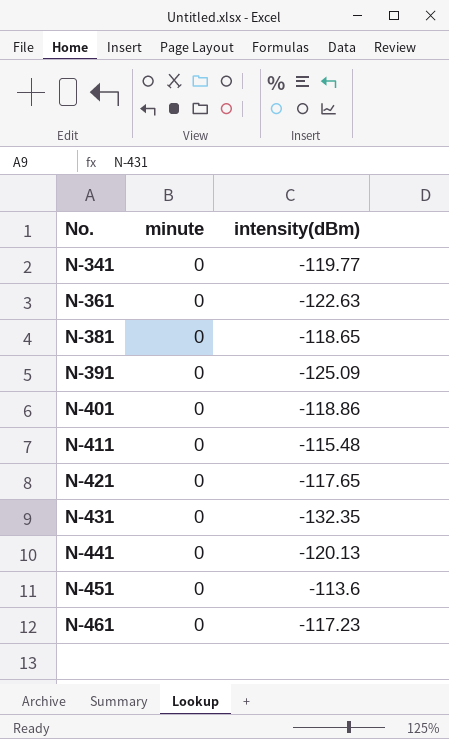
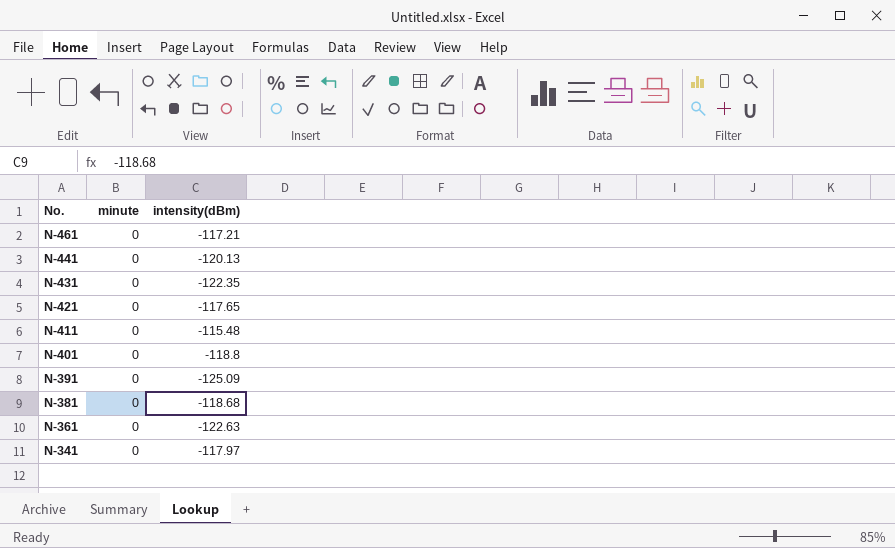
row order: No. ascending -> No. descending
row N-451: 0 | -113.6 -> none
N-461 | intensity(dBm): -117.23 -> -117.21
N-431 | intensity(dBm): -132.35 -> -122.35
N-401 | intensity(dBm): -118.86 -> -118.8
N-381 | intensity(dBm): -118.65 -> -118.68
N-341 | intensity(dBm): -119.77 -> -117.97

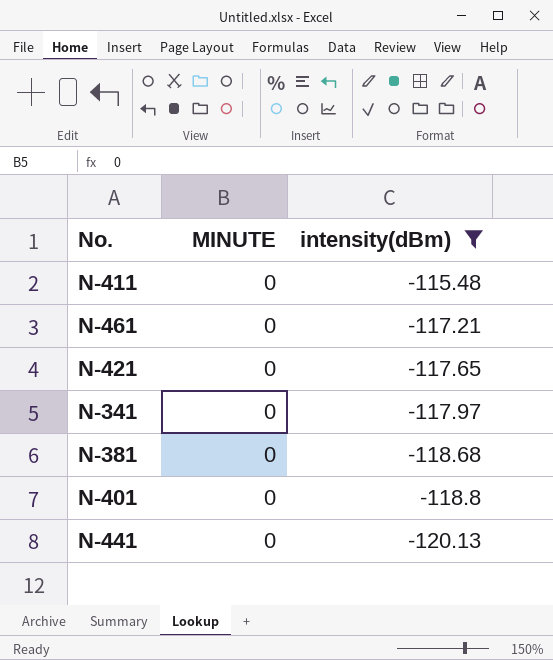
filter: none -> intensity(dBm) >= -120.13
row order: No. descending -> intensity(dBm) descending
column name: minute -> MINUTE

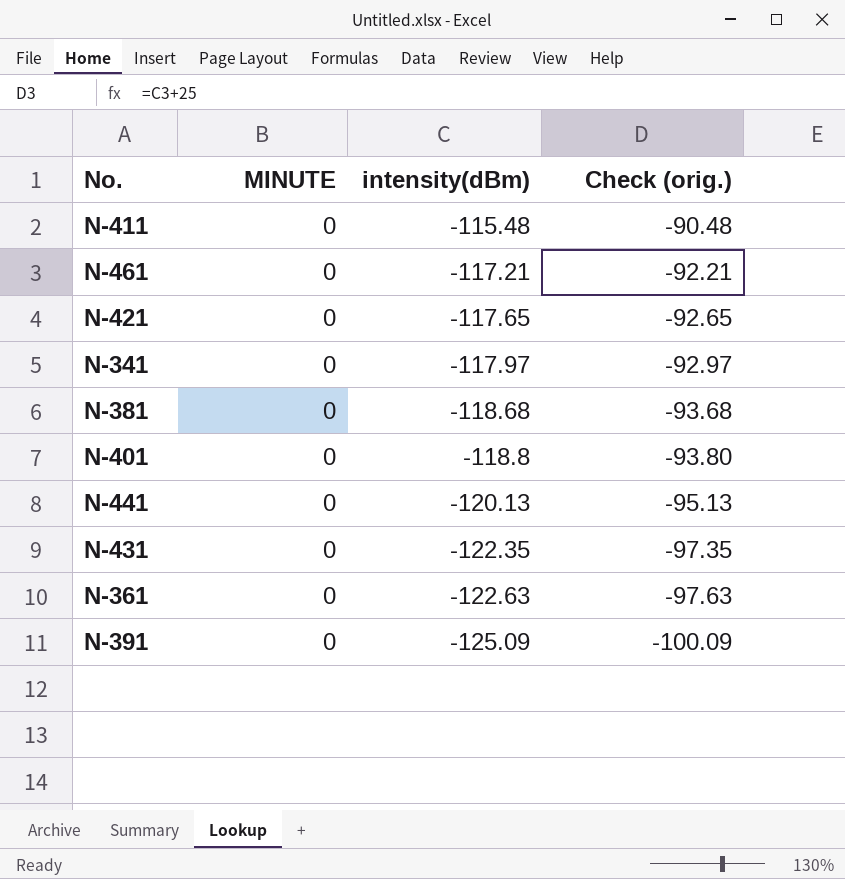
filter: intensity(dBm) >= -120.13 -> none
column Check (orig.) | formula: none -> [intensity(dBm)] + 25

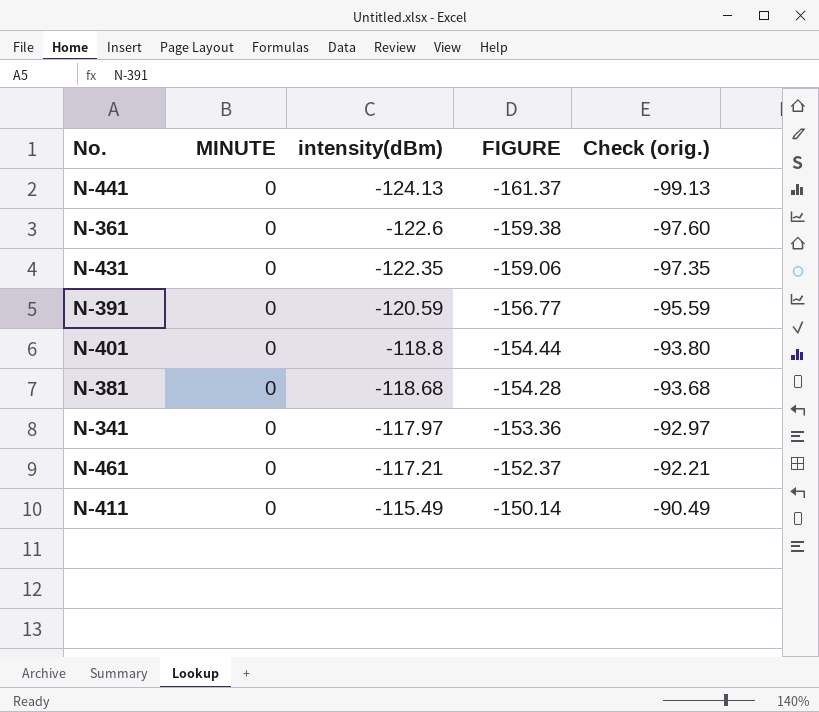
row order: intensity(dBm) descending -> intensity(dBm) ascending
column FIGURE | formula: none -> [intensity(dBm)] * 1.3
row N-421: 0 | -117.65 | -92.65 -> none
N-441 | intensity(dBm): -120.13 -> -124.13
N-441 | Check (orig.): -95.13 -> -99.13
N-361 | intensity(dBm): -122.63 -> -122.6
N-361 | Check (orig.): -97.63 -> -97.60
N-391 | intensity(dBm): -125.09 -> -120.59
N-391 | Check (orig.): -100.09 -> -95.59
N-411 | intensity(dBm): -115.48 -> -115.49
N-411 | Check (orig.): -90.48 -> -90.49

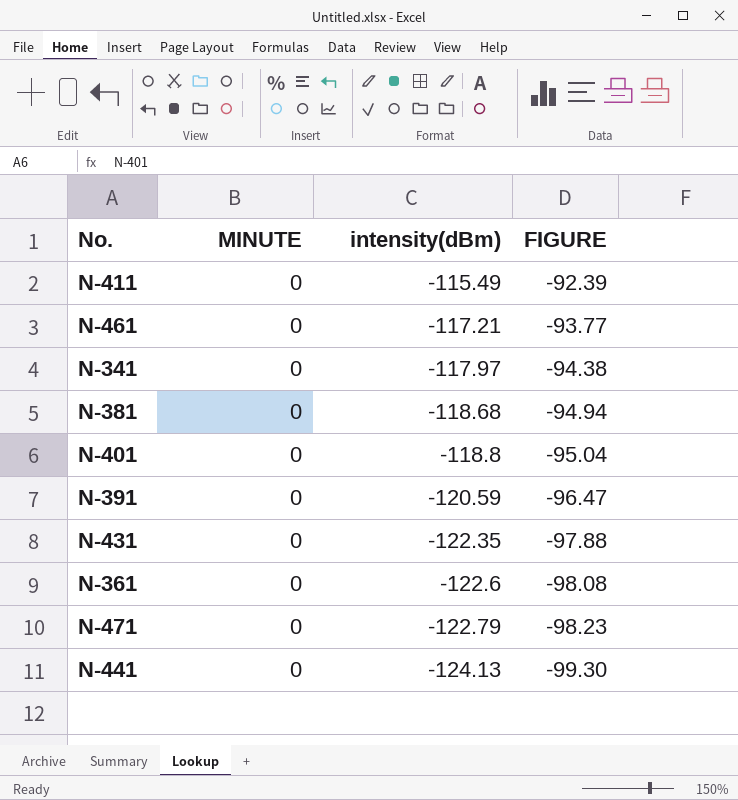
row order: intensity(dBm) ascending -> intensity(dBm) descending
column Check (orig.) | formula: [intensity(dBm)] + 25 -> none
column FIGURE | formula: [intensity(dBm)] * 1.3 -> [intensity(dBm)] * 0.8
row N-471: none -> 0 | -122.79 | -98.23

